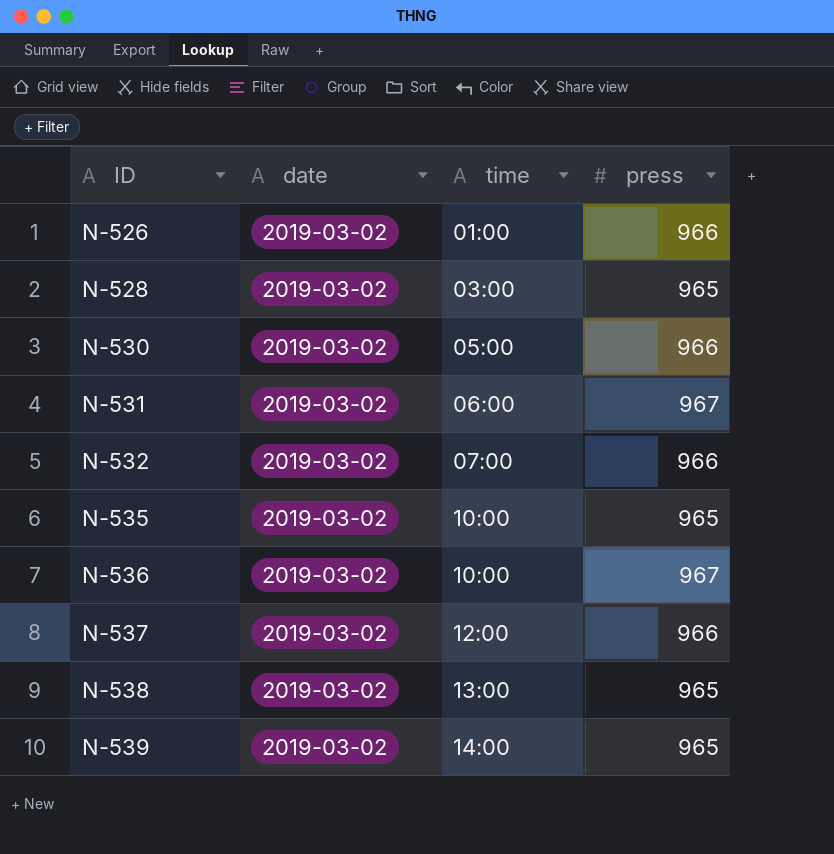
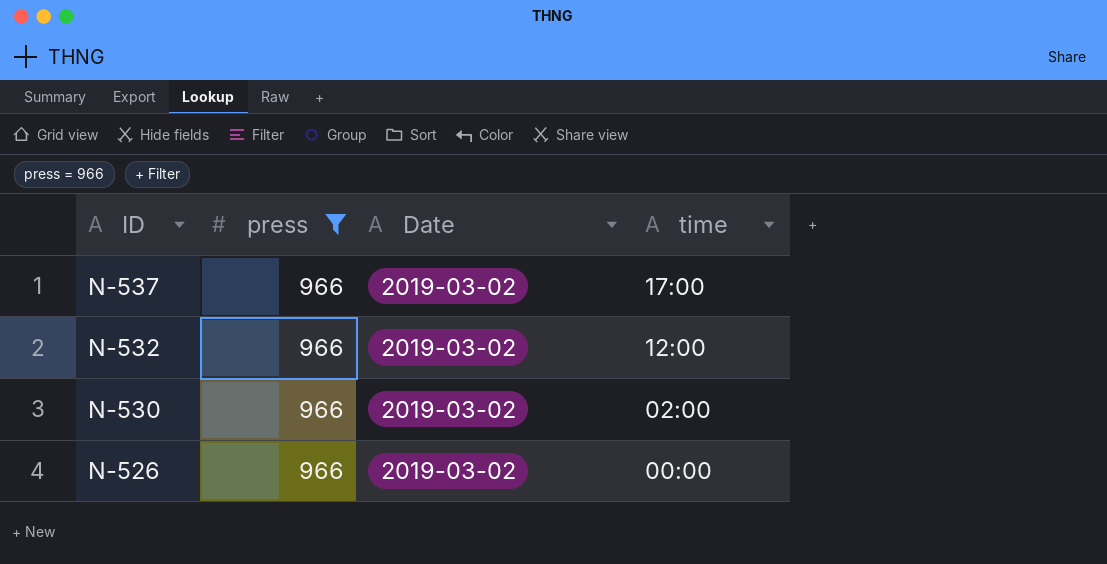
filter: none -> press = 966
row order: ID ascending -> ID descending
column press | position: 4 -> 2
column name: date -> Date
N-537 | time: 12:00 -> 17:00
N-532 | time: 07:00 -> 12:00
N-530 | time: 05:00 -> 02:00
N-526 | time: 01:00 -> 00:00

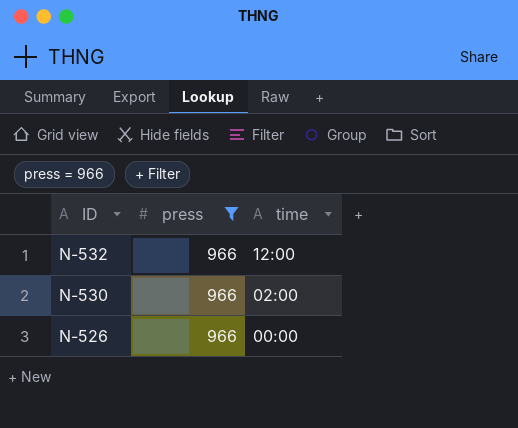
column Date | position: 3 -> none
row N-537: 966 | 2019-03-02 | 17:00 -> none

